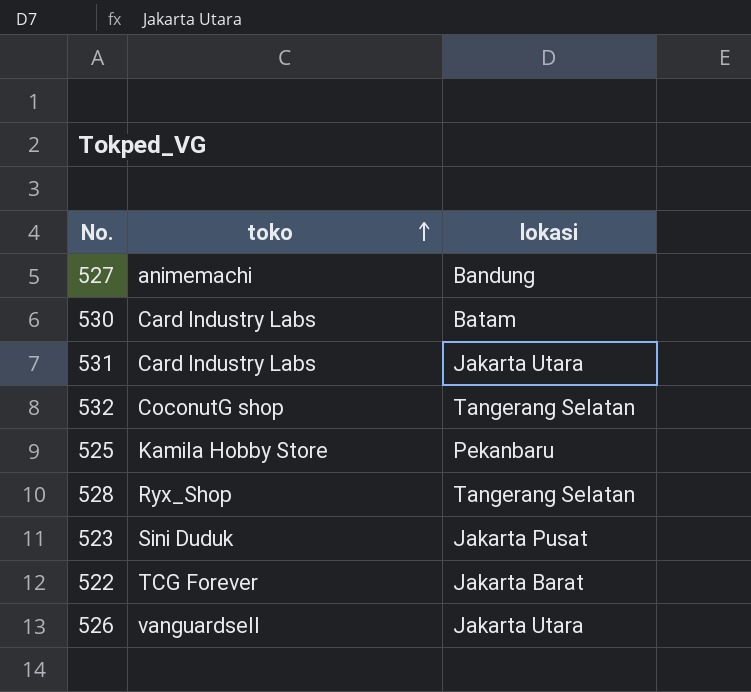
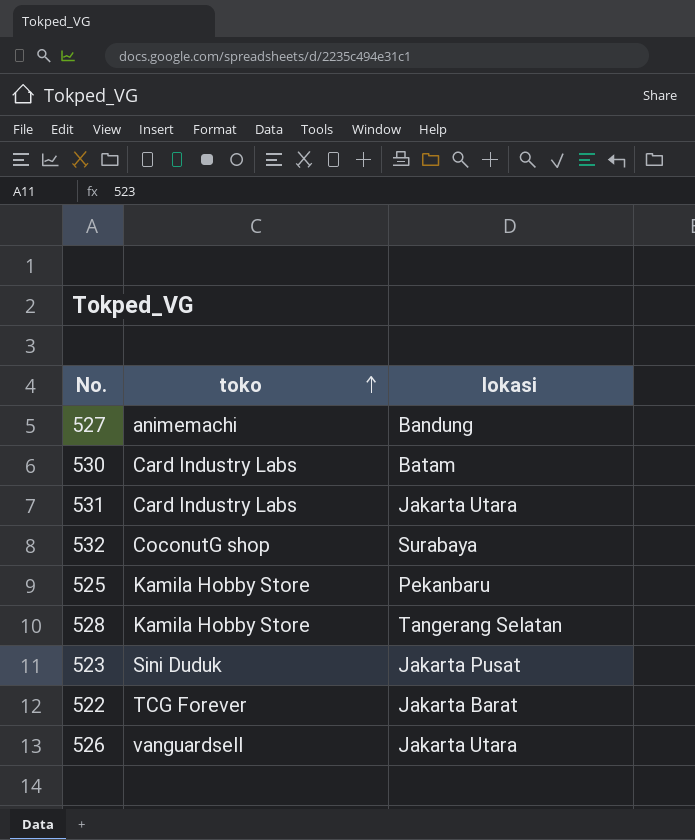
532 | lokasi: Tangerang Selatan -> Surabaya
528 | toko: Ryx_Shop -> Kamila Hobby Store

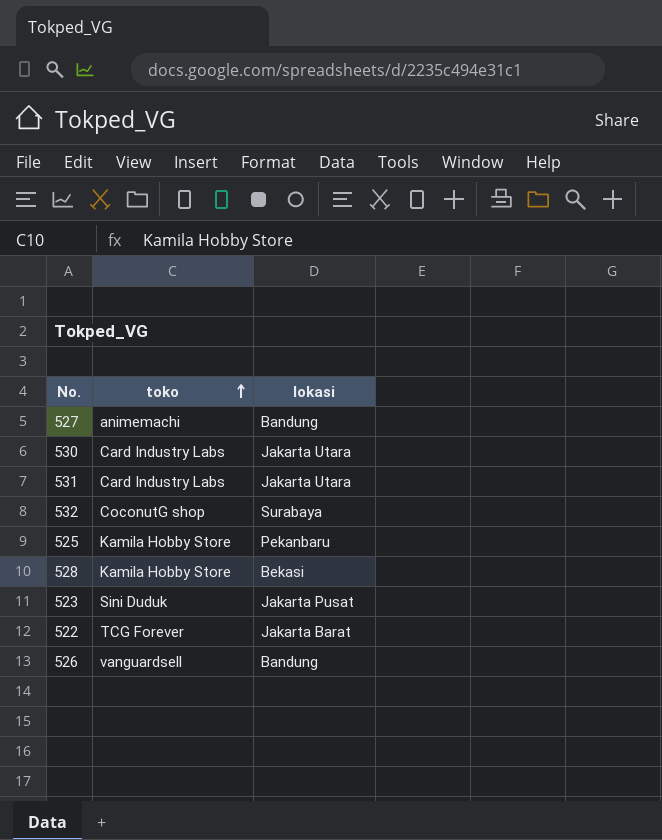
530 | lokasi: Batam -> Jakarta Utara
528 | lokasi: Tangerang Selatan -> Bekasi
526 | lokasi: Jakarta Utara -> Bandung

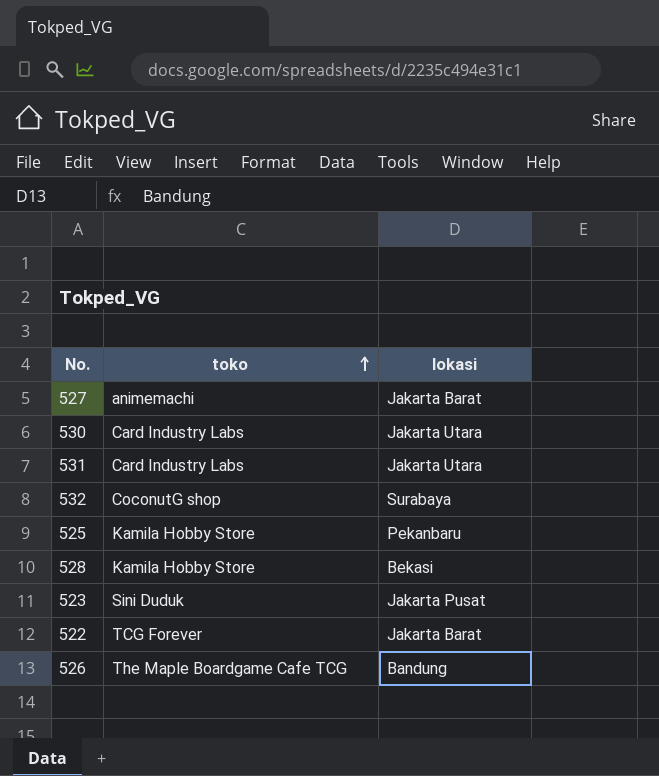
527 | lokasi: Bandung -> Jakarta Barat
526 | toko: vanguardsell -> The Maple Boardgame Cafe TCG

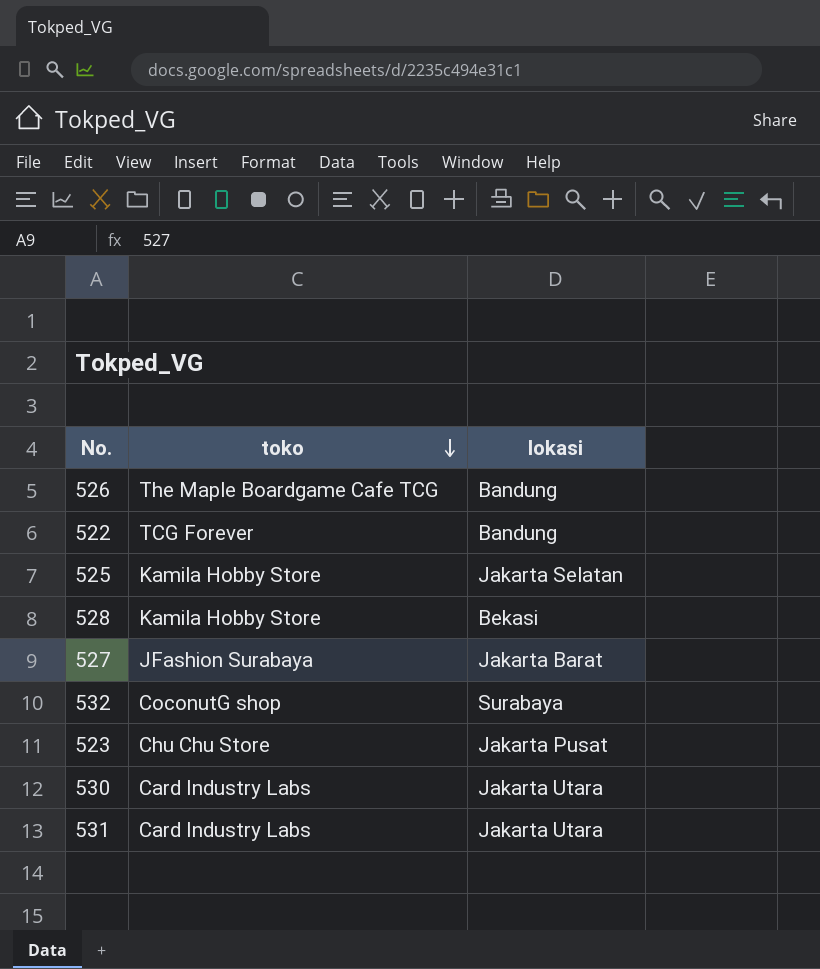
row order: toko ascending -> toko descending
522 | lokasi: Jakarta Barat -> Bandung
525 | lokasi: Pekanbaru -> Jakarta Selatan
527 | toko: animemachi -> JFashion Surabaya
523 | toko: Sini Duduk -> Chu Chu Store

